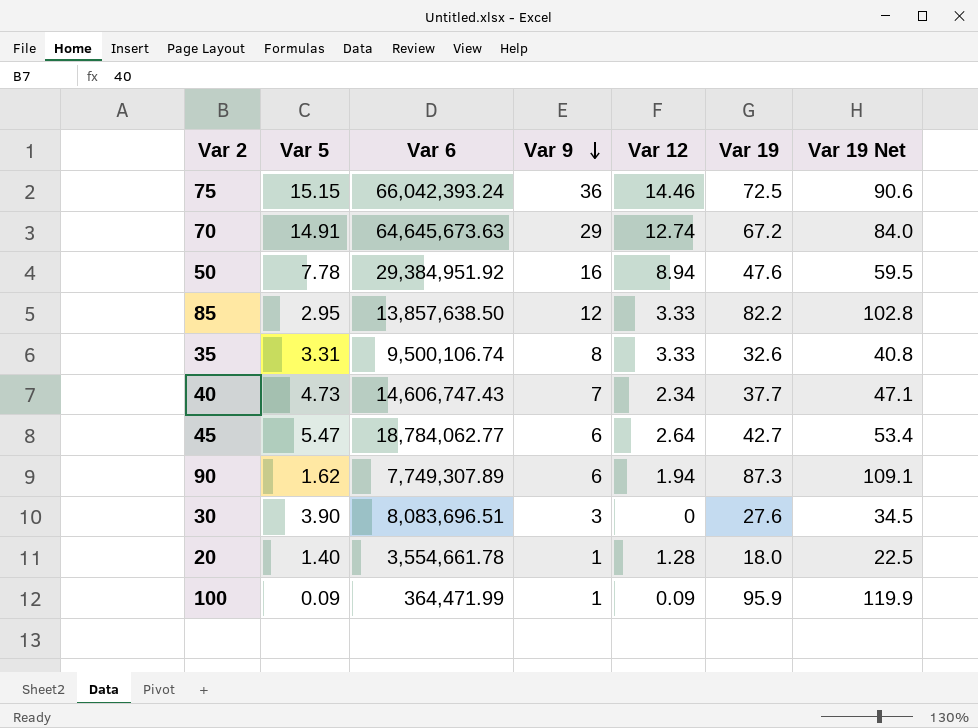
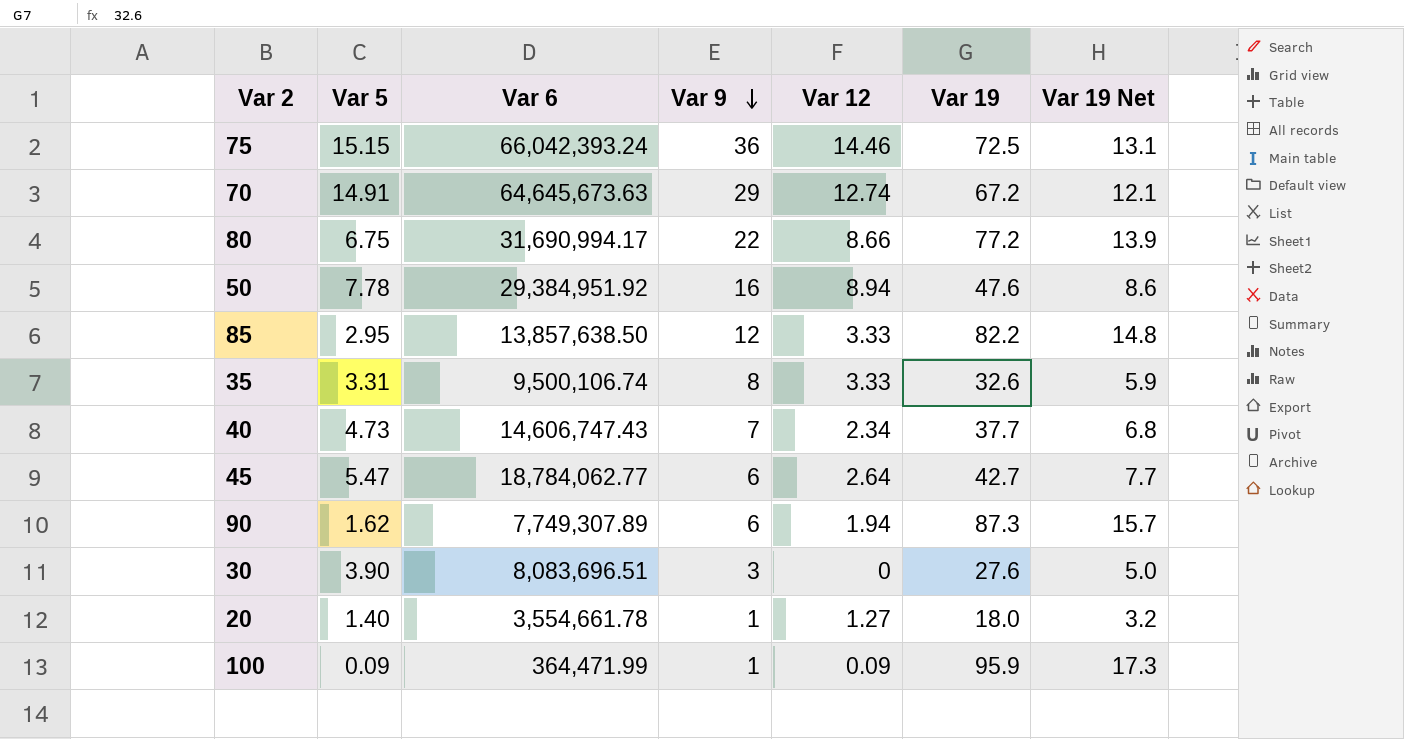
column Var 19 Net | formula: [Var 19] * 1.25 -> [Var 19] * 0.18
row 80: none -> 6.75 | 31,690,994.17 | 22 | 8.66 | 77.2 | 13.9
20 | Var 12: 1.28 -> 1.27

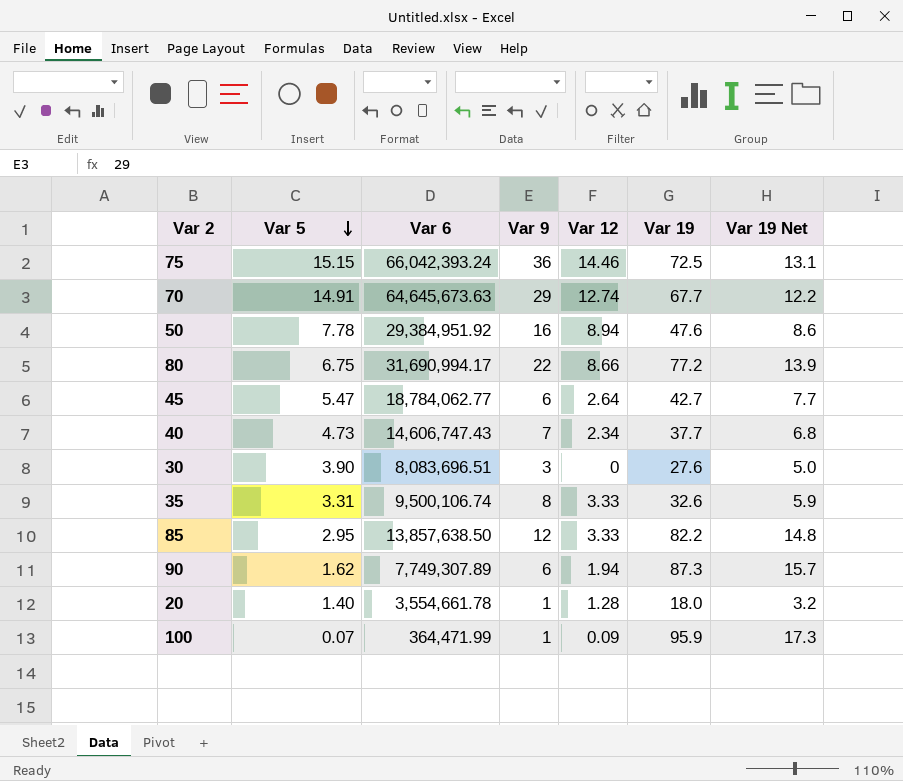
row order: Var 9 descending -> Var 5 descending
70 | Var 19: 67.2 -> 67.7
70 | Var 19 Net: 12.1 -> 12.2
20 | Var 12: 1.27 -> 1.28
100 | Var 5: 0.09 -> 0.07

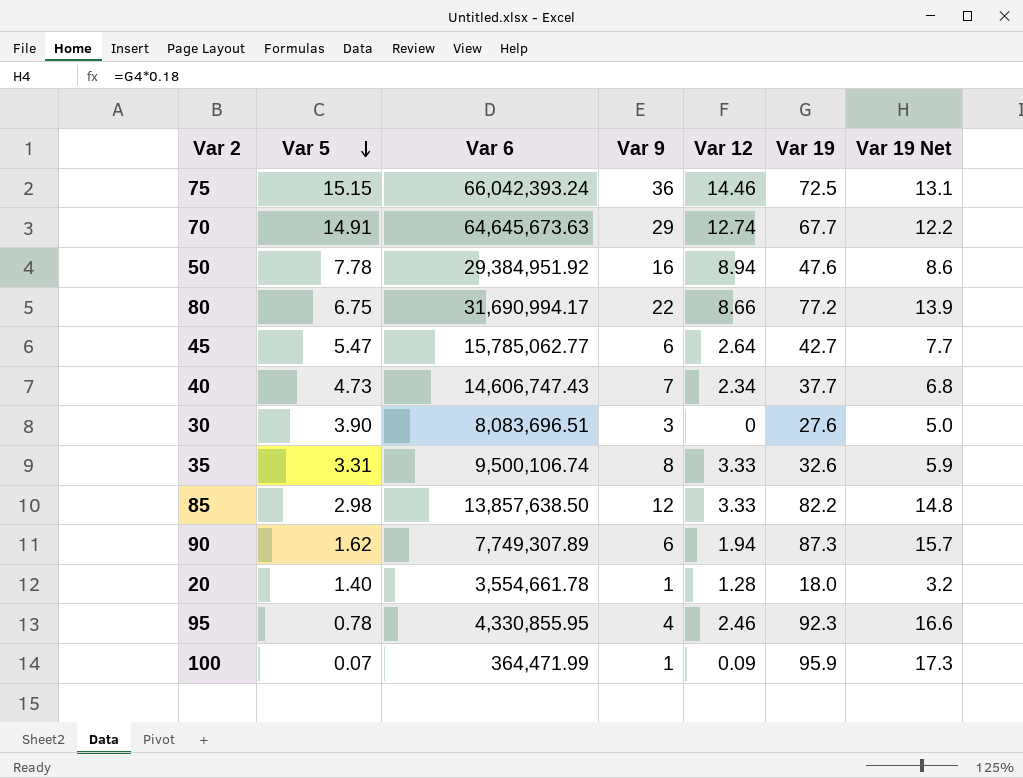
45 | Var 6: 18,784,062.77 -> 15,785,062.77
85 | Var 5: 2.95 -> 2.98
row 95: none -> 0.78 | 4,330,855.95 | 4 | 2.46 | 92.3 | 16.6

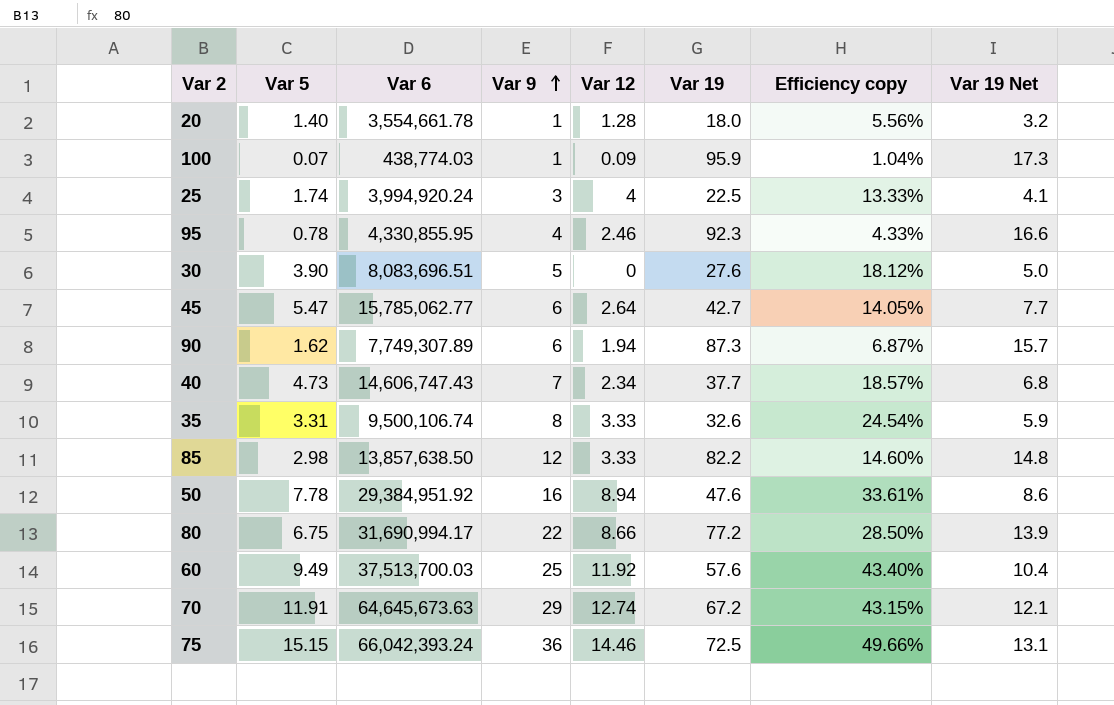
row order: Var 5 descending -> Var 9 ascending
column Efficiency copy | formula: none -> [Var 9] / [Var 19]
100 | Var 6: 364,471.99 -> 438,774.03
row 25: none -> 1.74 | 3,994,920.24 | 3 | 4 | 22.5 | 13.33% | 4.1
30 | Var 9: 3 -> 5
row 60: none -> 9.49 | 37,513,700.03 | 25 | 11.92 | 57.6 | 43.40% | 10.4
70 | Var 5: 14.91 -> 11.91
70 | Var 19: 67.7 -> 67.2
70 | Var 19 Net: 12.2 -> 12.1

